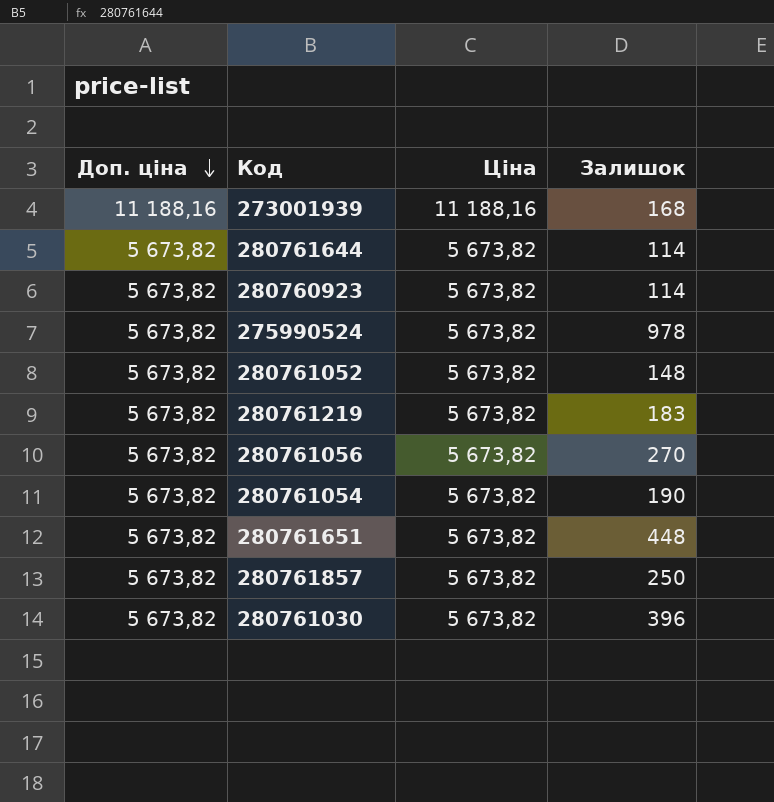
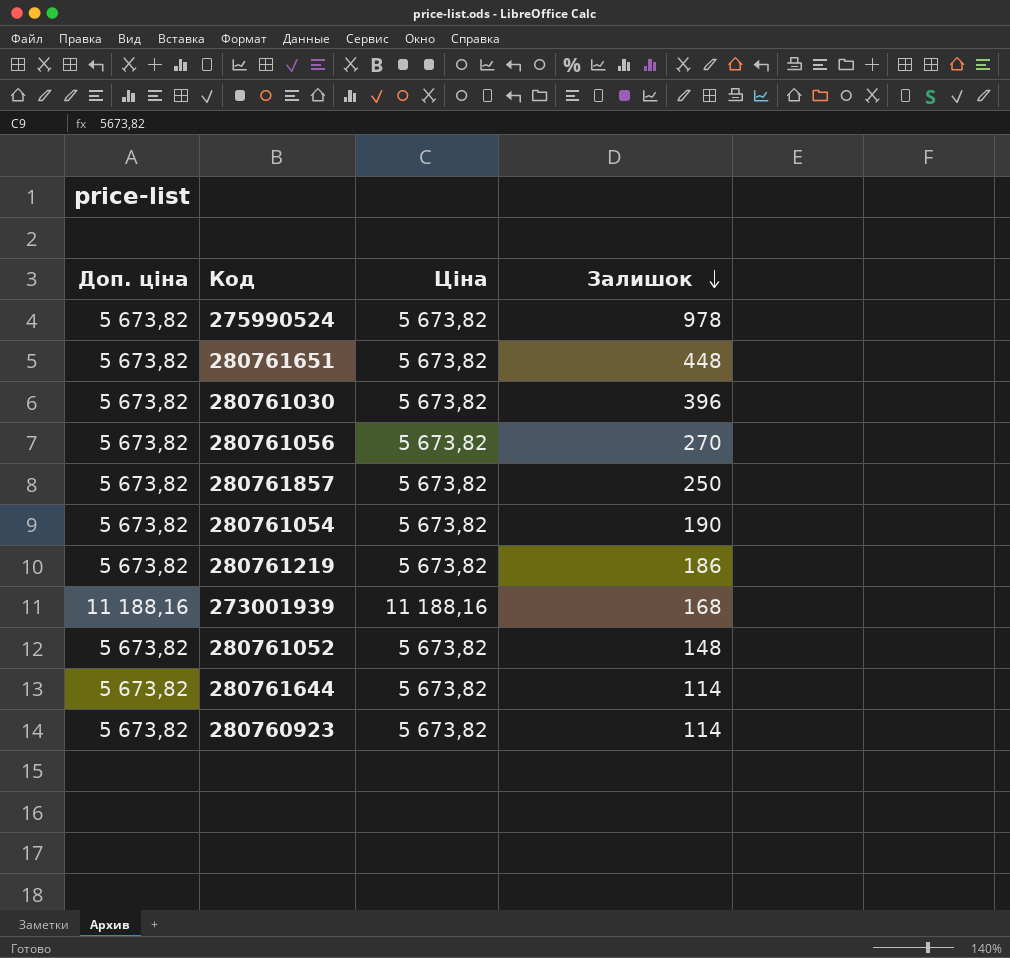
row order: Доп. ціна descending -> Залишок descending
280761219 | Залишок: 183 -> 186

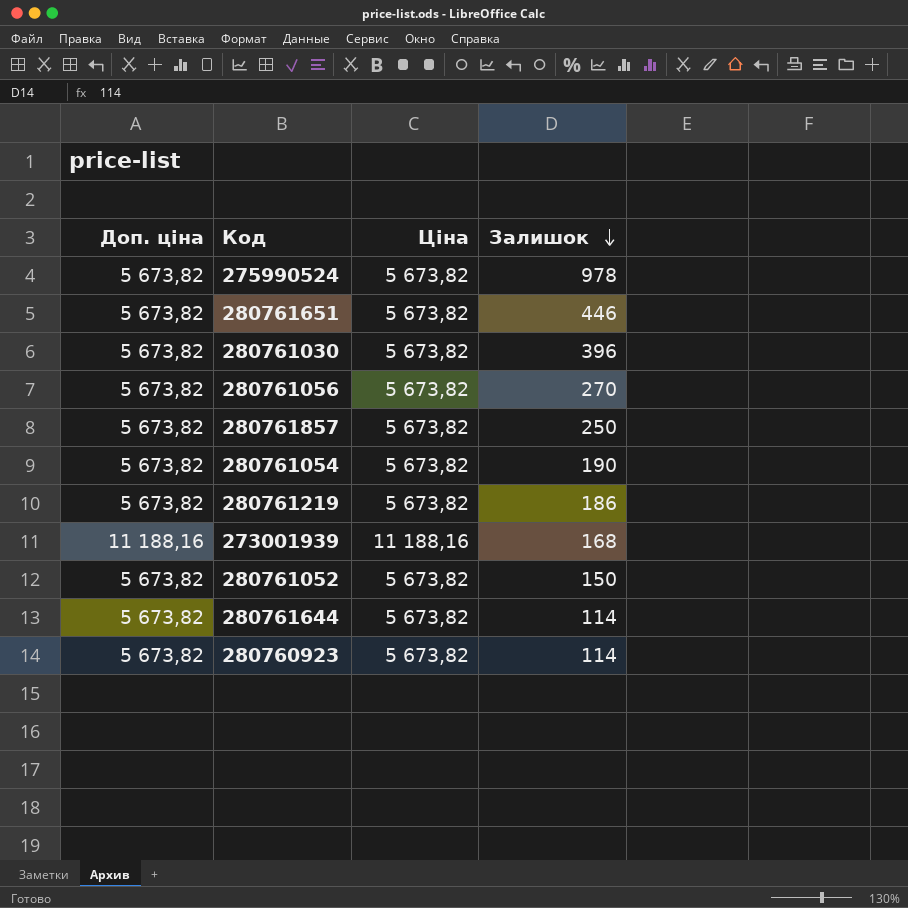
280761651 | Залишок: 448 -> 446
280761052 | Залишок: 148 -> 150

